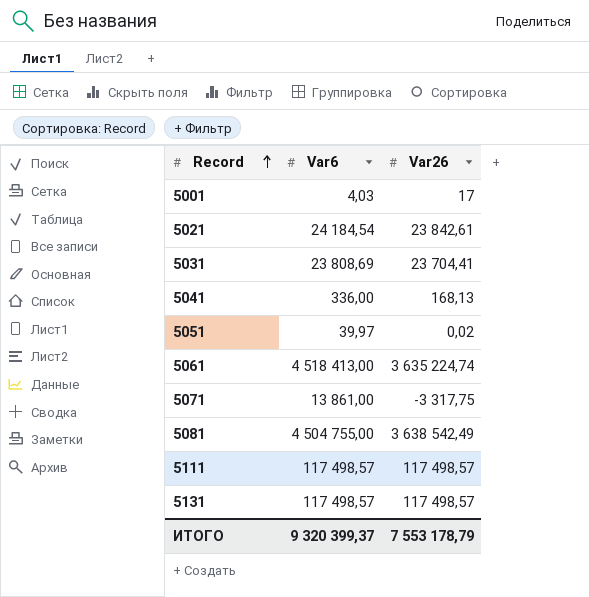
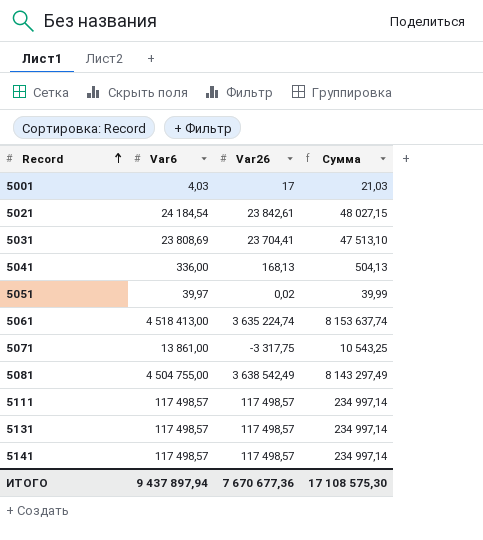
column Сумма | formula: none -> [Var6] + [Var26]
row 5141: none -> 117 498,57 | 117 498,57 | 234 997,14
ИТОГО | Var6: 9 320 399,37 -> 9 437 897,94
ИТОГО | Var26: 7 553 178,79 -> 7 670 677,36

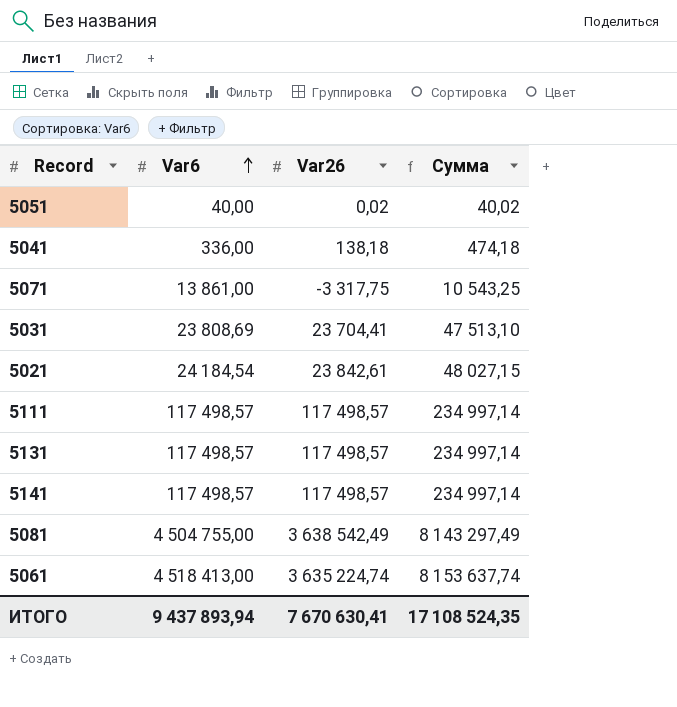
row order: Record ascending -> Var6 ascending
row 5001: 4,03 | 17 | 21,03 -> none
5051 | Var6: 39,97 -> 40,00
5051 | Сумма: 39,99 -> 40,02
5041 | Var26: 168,13 -> 138,18
5041 | Сумма: 504,13 -> 474,18
ИТОГО | Var6: 9 437 897,94 -> 9 437 893,94
ИТОГО | Var26: 7 670 677,36 -> 7 670 630,41
ИТОГО | Сумма: 17 108 575,30 -> 17 108 524,35

